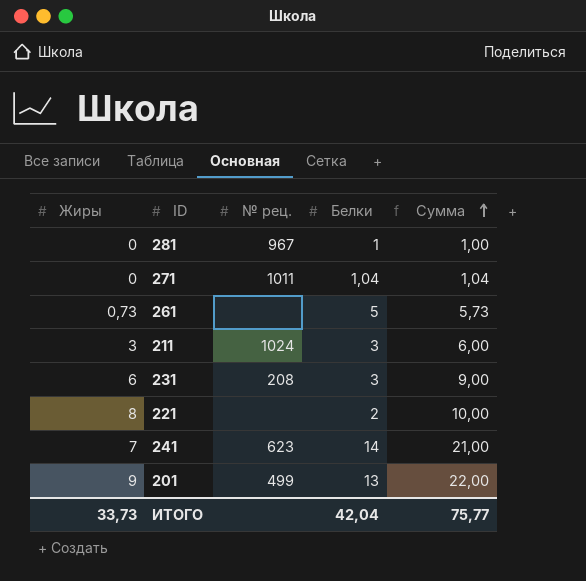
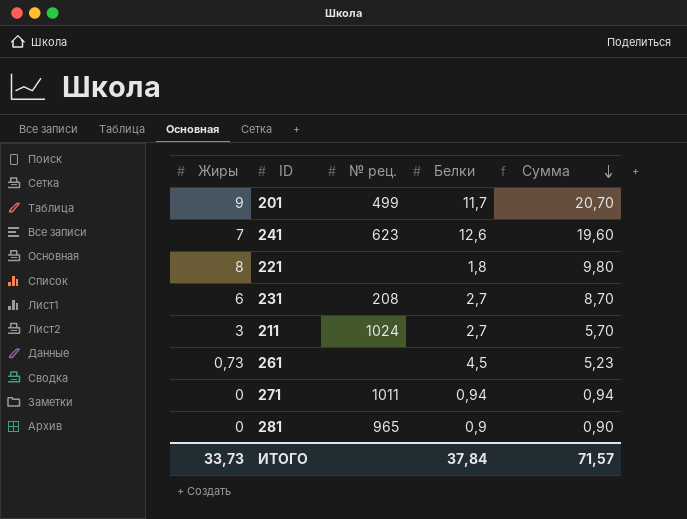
row order: Сумма ascending -> Сумма descending
201 | Белки: 13 -> 11,7
201 | Сумма: 22,00 -> 20,70
241 | Белки: 14 -> 12,6
241 | Сумма: 21,00 -> 19,60
221 | Белки: 2 -> 1,8
221 | Сумма: 10,00 -> 9,80
231 | Белки: 3 -> 2,7
231 | Сумма: 9,00 -> 8,70
211 | Белки: 3 -> 2,7
211 | Сумма: 6,00 -> 5,70
261 | Белки: 5 -> 4,5
261 | Сумма: 5,73 -> 5,23
271 | Белки: 1,04 -> 0,94
271 | Сумма: 1,04 -> 0,94
281 | № рец.: 967 -> 965
281 | Белки: 1 -> 0,9
281 | Сумма: 1,00 -> 0,90
ИТОГО | Белки: 42,04 -> 37,84
ИТОГО | Сумма: 75,77 -> 71,57

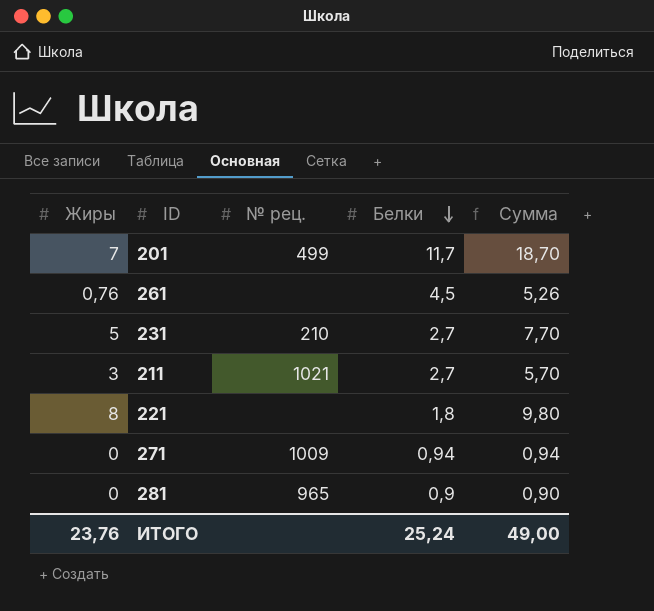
row order: Сумма descending -> Белки descending
row 241: 7 | 623 | 12,6 | 19,60 -> none
201 | Жиры: 9 -> 7
201 | Сумма: 20,70 -> 18,70
261 | Жиры: 0,73 -> 0,76
261 | Сумма: 5,23 -> 5,26
231 | Жиры: 6 -> 5
231 | № рец.: 208 -> 210
231 | Сумма: 8,70 -> 7,70
211 | № рец.: 1024 -> 1021
271 | № рец.: 1011 -> 1009
ИТОГО | Жиры: 33,73 -> 23,76
ИТОГО | Белки: 37,84 -> 25,24
ИТОГО | Сумма: 71,57 -> 49,00

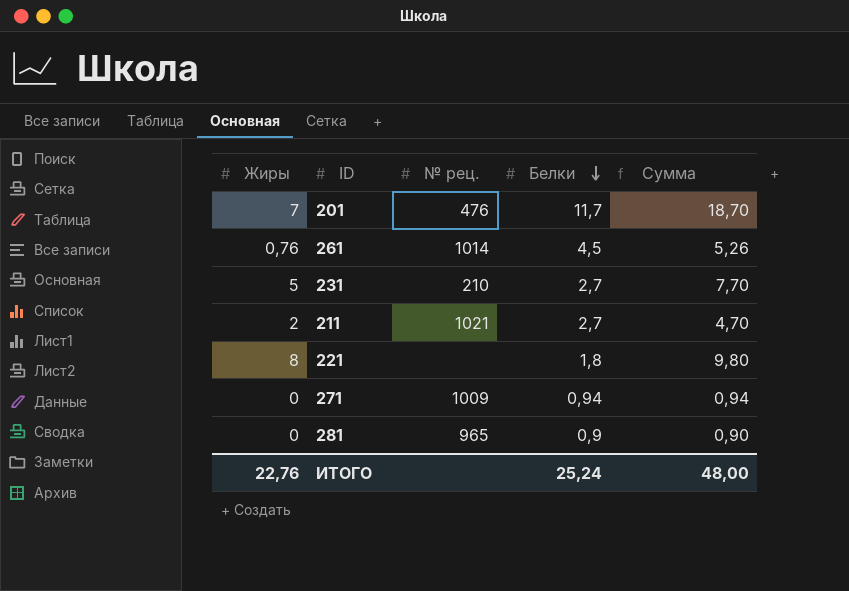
201 | № рец.: 499 -> 476
261 | № рец.: none -> 1014
211 | Жиры: 3 -> 2
211 | Сумма: 5,70 -> 4,70
ИТОГО | Жиры: 23,76 -> 22,76
ИТОГО | Сумма: 49,00 -> 48,00

